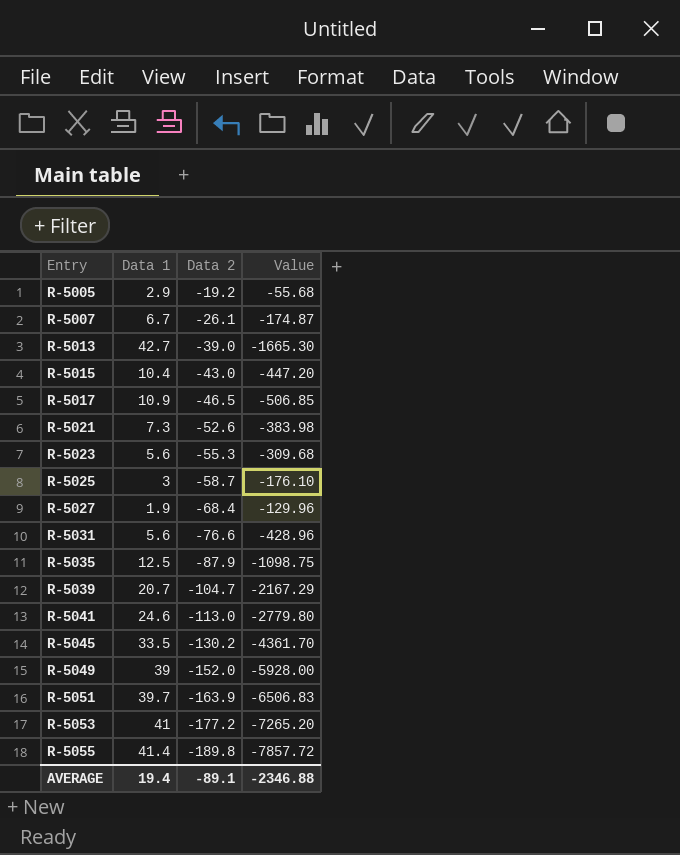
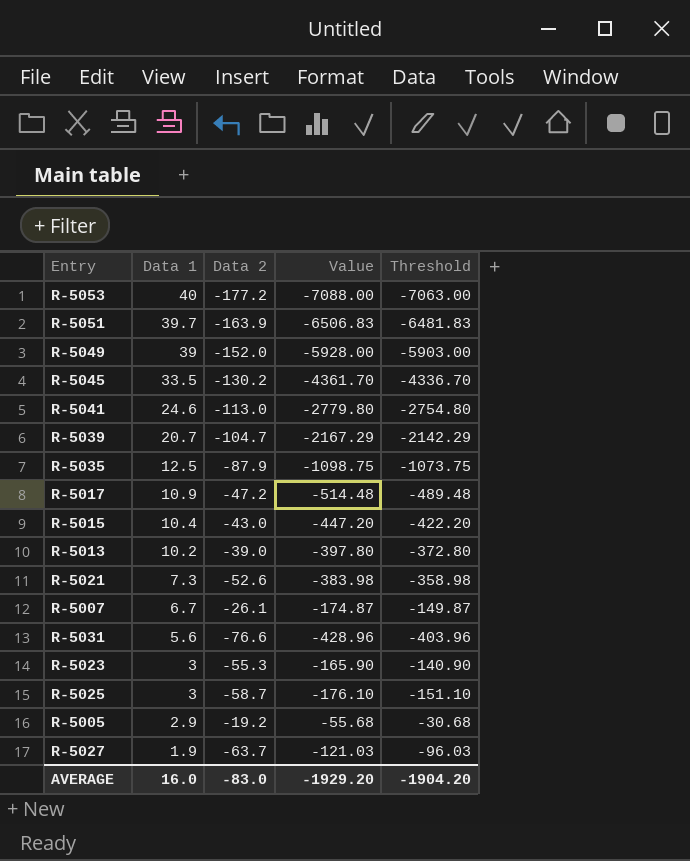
row order: Entry ascending -> Data 1 descending
column Threshold | formula: none -> [Value] + 25
row R-5055: 41.4 | -189.8 | -7857.72 -> none
R-5053 | Data 1: 41 -> 40
R-5053 | Value: -7265.20 -> -7088.00
R-5017 | Data 2: -46.5 -> -47.2
R-5017 | Value: -506.85 -> -514.48
R-5013 | Data 1: 42.7 -> 10.2
R-5013 | Value: -1665.30 -> -397.80
R-5023 | Data 1: 5.6 -> 3
R-5023 | Value: -309.68 -> -165.90
R-5027 | Data 2: -68.4 -> -63.7
R-5027 | Value: -129.96 -> -121.03
AVERAGE | Data 1: 19.4 -> 16.0
AVERAGE | Data 2: -89.1 -> -83.0
AVERAGE | Value: -2346.88 -> -1929.20

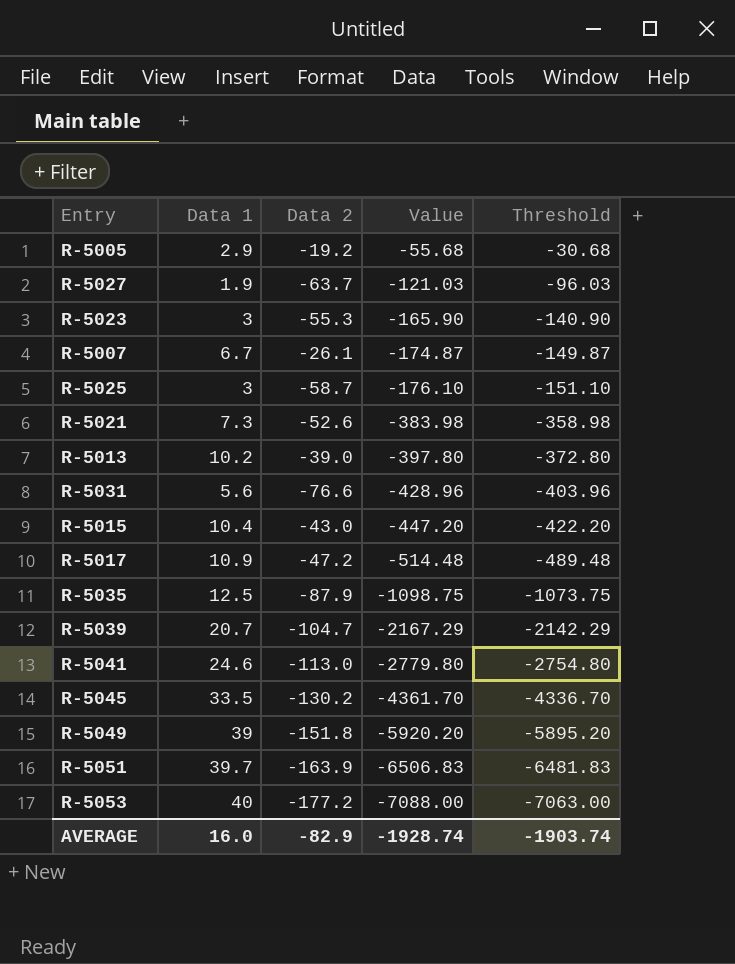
row order: Data 1 descending -> Value descending
R-5049 | Data 2: -152.0 -> -151.8
R-5049 | Value: -5928.00 -> -5920.20
R-5049 | Threshold: -5903.00 -> -5895.20
AVERAGE | Data 2: -83.0 -> -82.9
AVERAGE | Value: -1929.20 -> -1928.74
AVERAGE | Threshold: -1904.20 -> -1903.74

